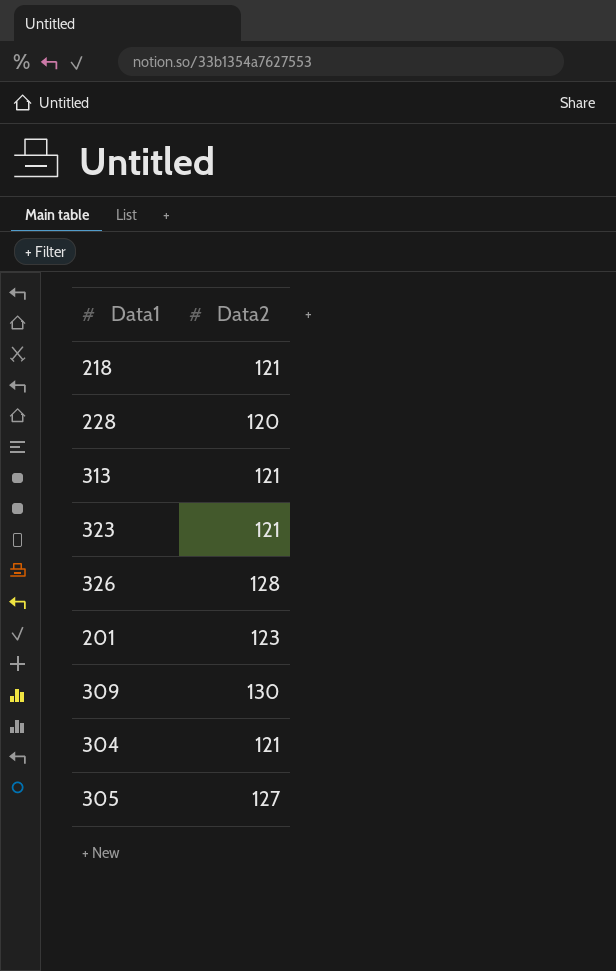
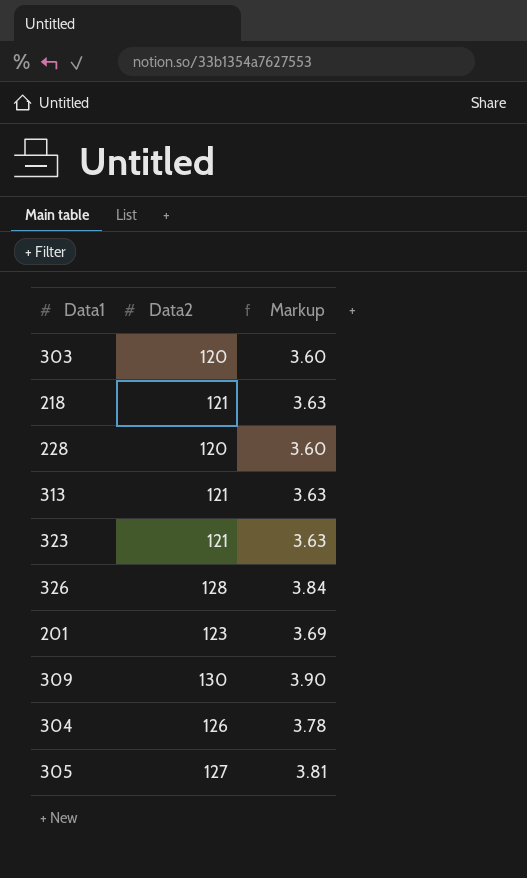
column Markup | formula: none -> [Data2] * 0.03
row 303: none -> 120 | 3.60
304 | Data2: 121 -> 126

